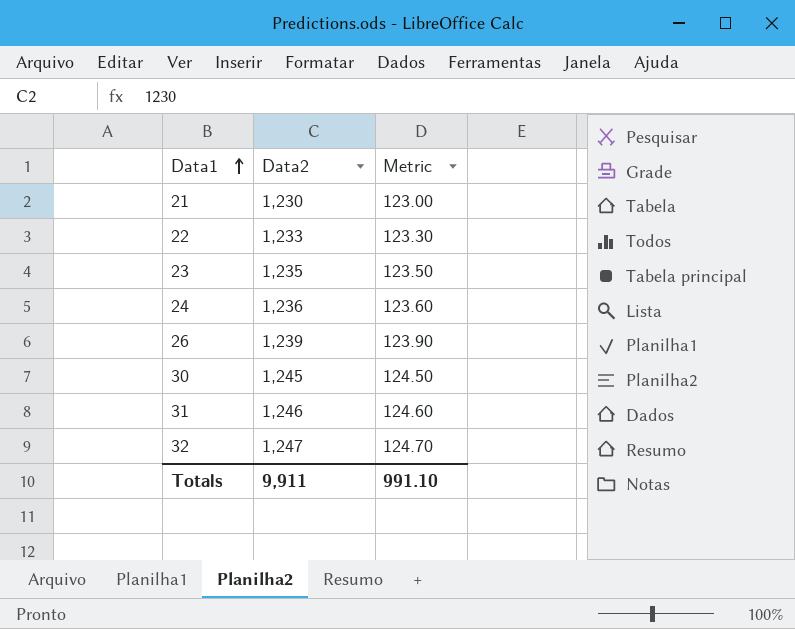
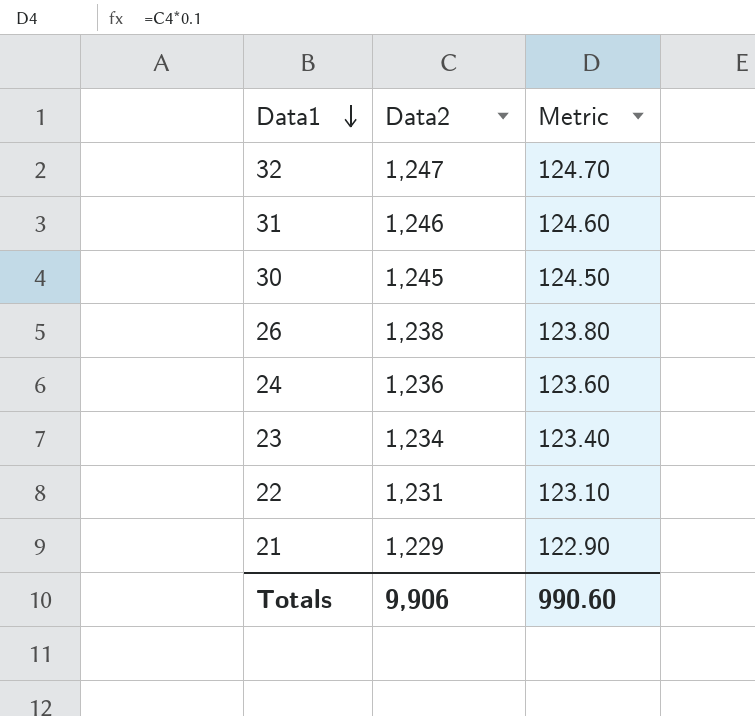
row order: Data1 ascending -> Data1 descending
26 | Data2: 1,239 -> 1,238
26 | Metric: 123.90 -> 123.80
23 | Data2: 1,235 -> 1,234
23 | Metric: 123.50 -> 123.40
22 | Data2: 1,233 -> 1,231
22 | Metric: 123.30 -> 123.10
21 | Data2: 1,230 -> 1,229
21 | Metric: 123.00 -> 122.90
Totals | Data2: 9,911 -> 9,906
Totals | Metric: 991.10 -> 990.60

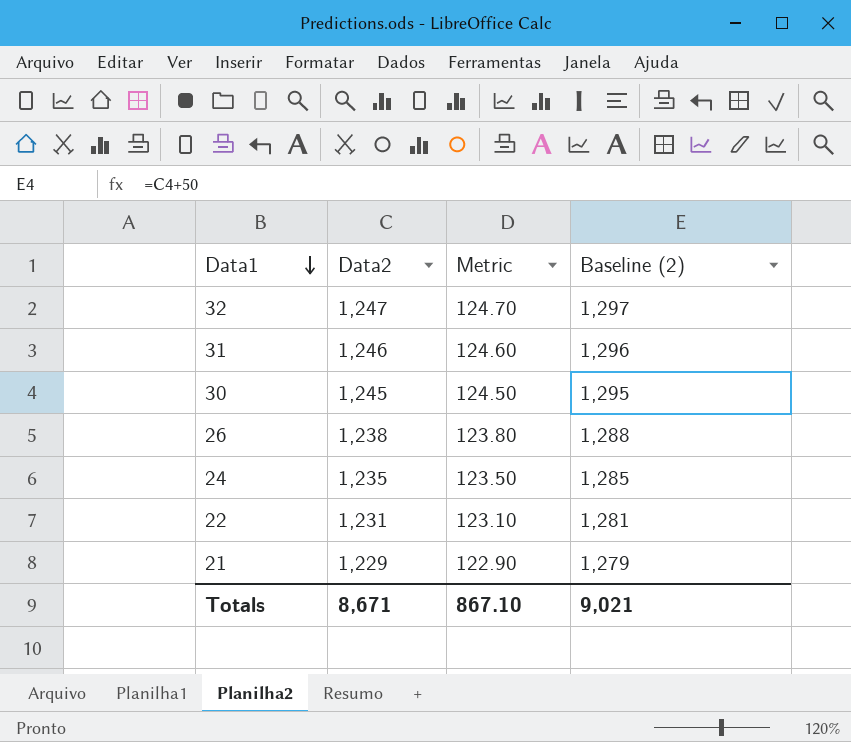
column Baseline (2) | formula: none -> [Data2] + 50
row 23: 1,234 | 123.40 -> none
24 | Data2: 1,236 -> 1,235
24 | Metric: 123.60 -> 123.50
Totals | Data2: 9,906 -> 8,671
Totals | Metric: 990.60 -> 867.10

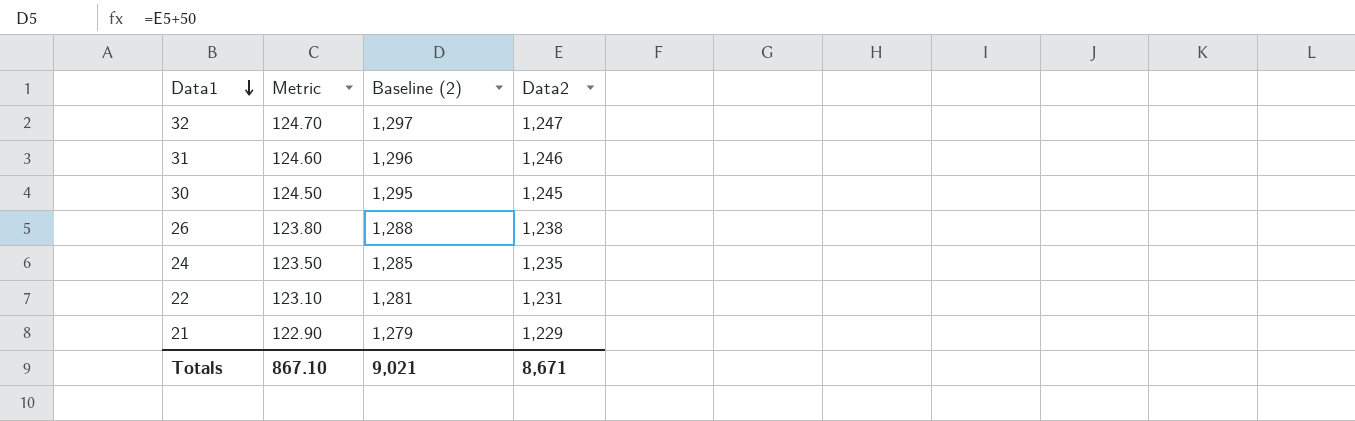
column Data2 | position: 2 -> 4

